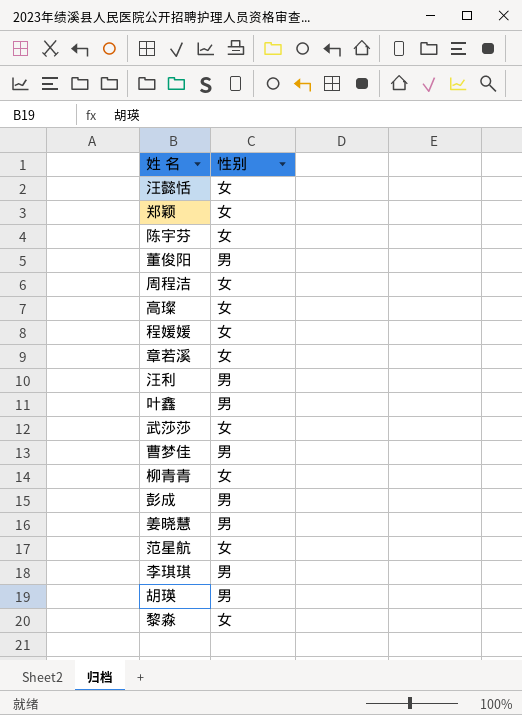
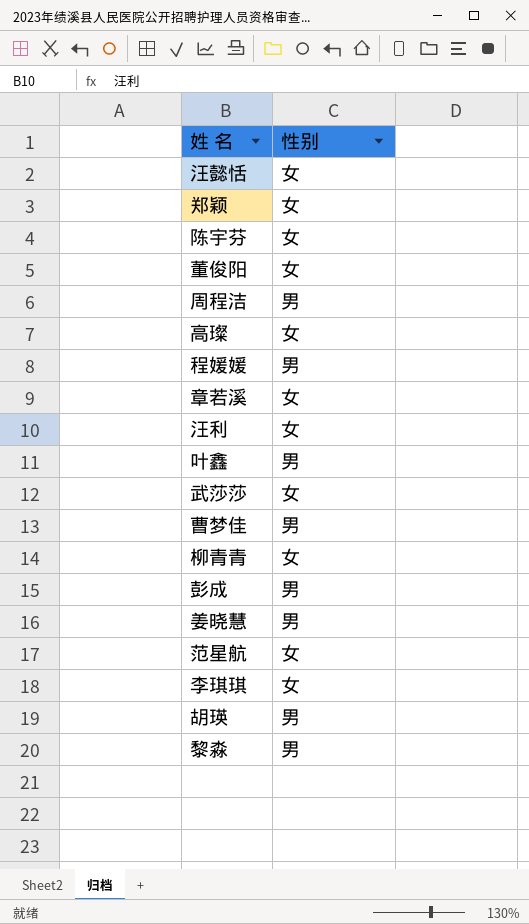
董俊阳 | 性别: 男 -> 女
周程洁 | 性别: 女 -> 男
程媛媛 | 性别: 女 -> 男
汪利 | 性别: 男 -> 女
李琪琪 | 性别: 男 -> 女
黎淼 | 性别: 女 -> 男

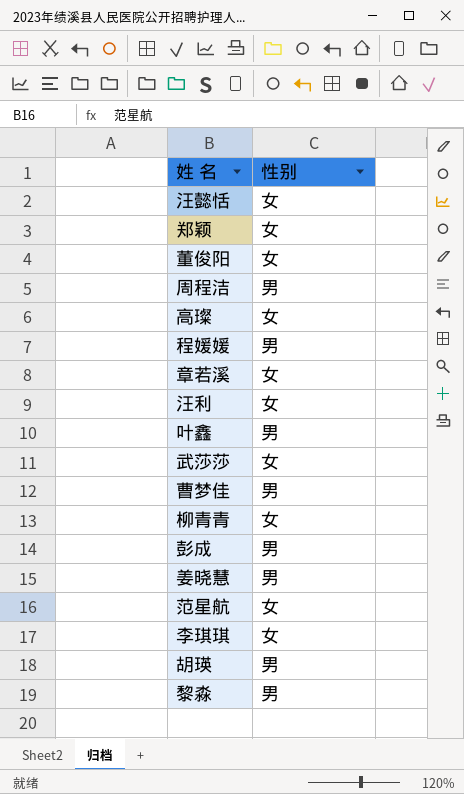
row 陈宇芬: 女 -> none

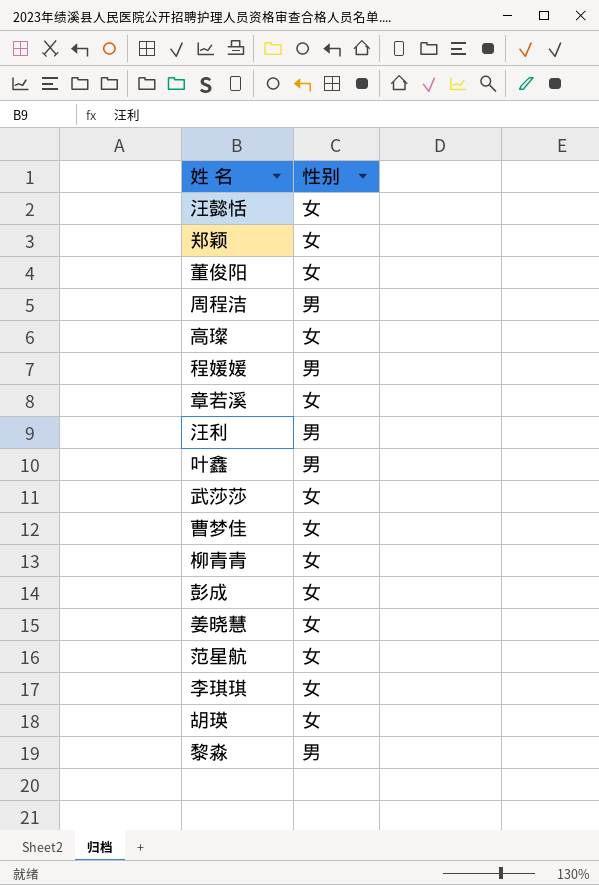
汪利 | 性别: 女 -> 男
曹梦佳 | 性别: 男 -> 女
彭成 | 性别: 男 -> 女
姜晓慧 | 性别: 男 -> 女
胡瑛 | 性别: 男 -> 女

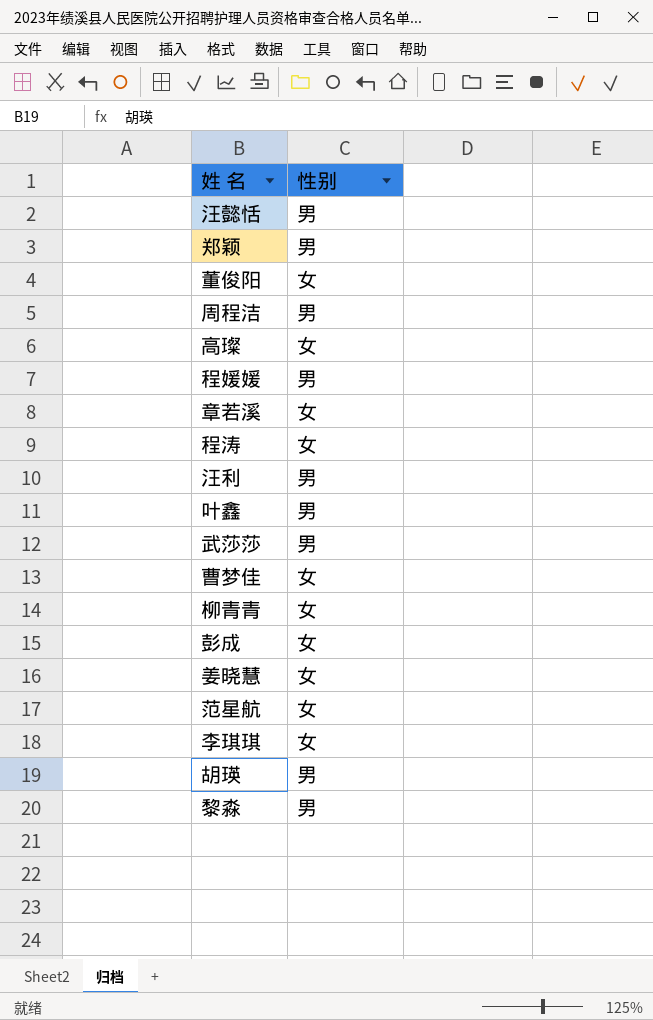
汪懿恬 | 性别: 女 -> 男
郑颖 | 性别: 女 -> 男
row 程涛: none -> 女
武莎莎 | 性别: 女 -> 男
胡瑛 | 性别: 女 -> 男

